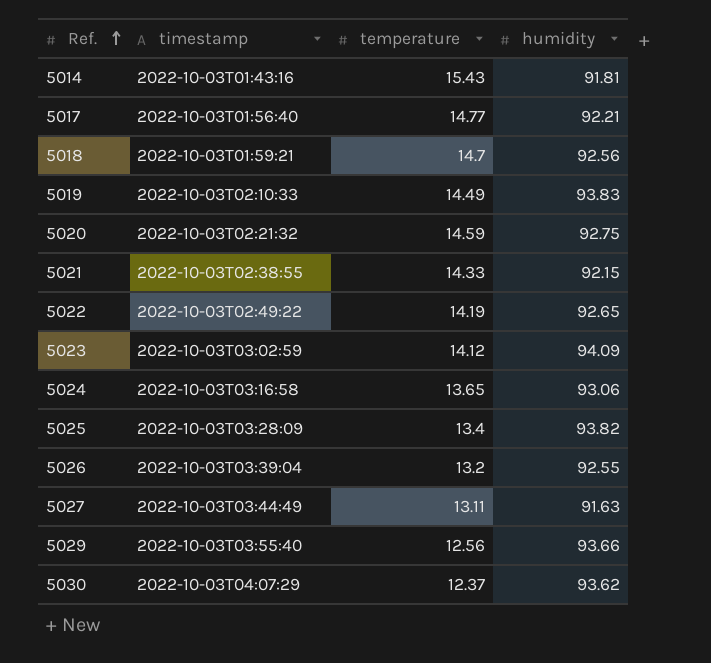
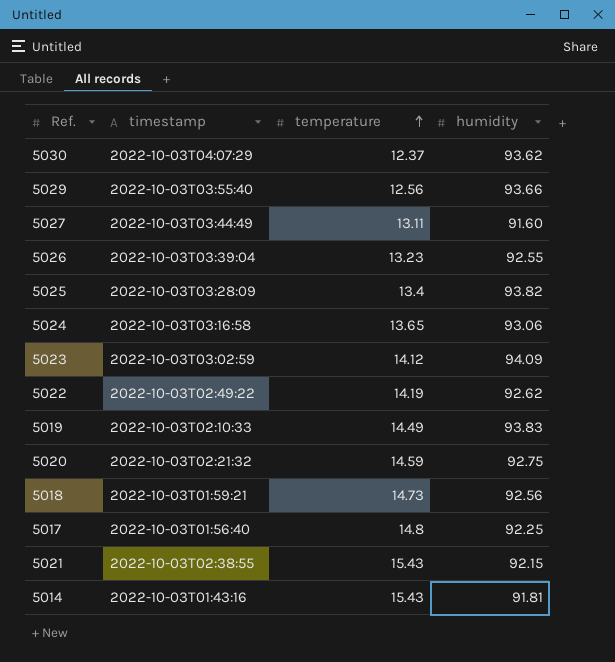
row order: Ref. ascending -> temperature ascending
5027 | humidity: 91.63 -> 91.60
5026 | temperature: 13.2 -> 13.23
5022 | humidity: 92.65 -> 92.62
5018 | temperature: 14.7 -> 14.73
5017 | temperature: 14.77 -> 14.8
5017 | humidity: 92.21 -> 92.25
5021 | temperature: 14.33 -> 15.43

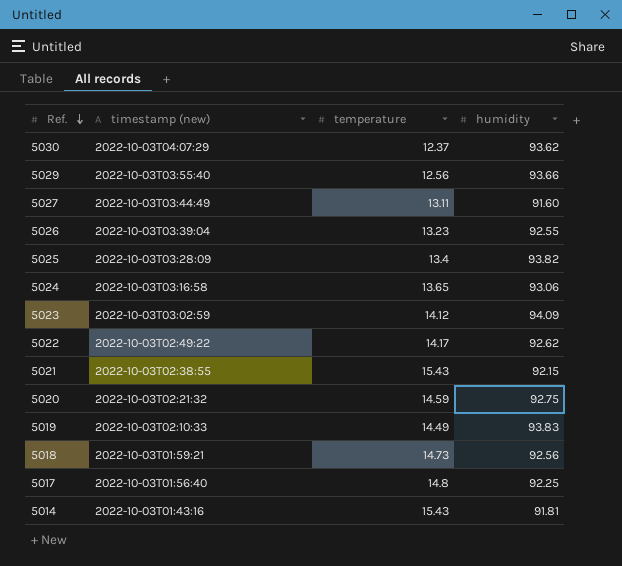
row order: temperature ascending -> Ref. descending
column name: timestamp -> timestamp (new)
5022 | temperature: 14.19 -> 14.17

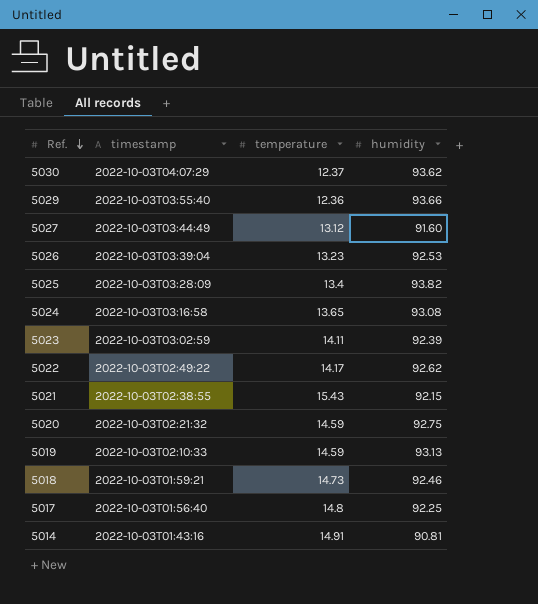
column name: timestamp (new) -> timestamp
5029 | temperature: 12.56 -> 12.36
5027 | temperature: 13.11 -> 13.12
5026 | humidity: 92.55 -> 92.53
5024 | humidity: 93.06 -> 93.08
5023 | temperature: 14.12 -> 14.11
5023 | humidity: 94.09 -> 92.39
5019 | temperature: 14.49 -> 14.59
5019 | humidity: 93.83 -> 93.13
5018 | humidity: 92.56 -> 92.46
5014 | temperature: 15.43 -> 14.91
5014 | humidity: 91.81 -> 90.81

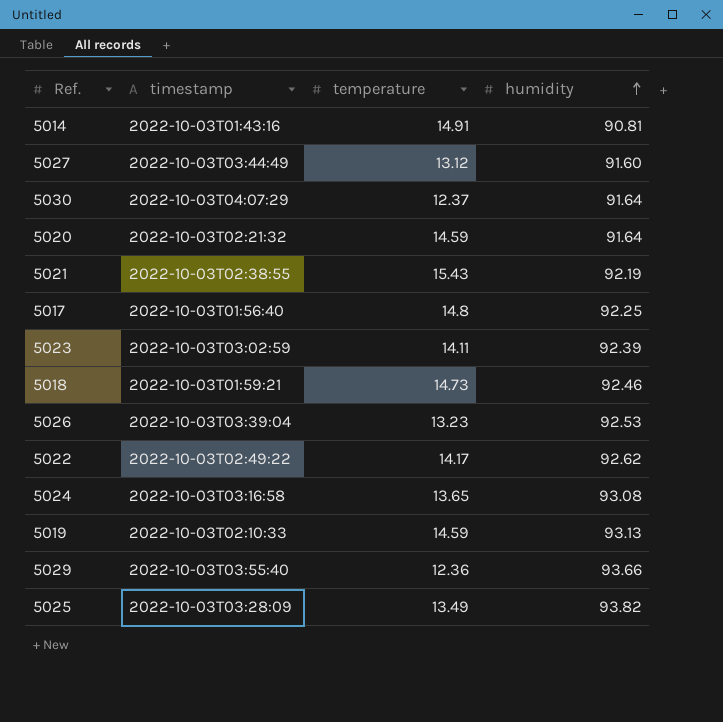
row order: Ref. descending -> humidity ascending
5030 | humidity: 93.62 -> 91.64
5020 | humidity: 92.75 -> 91.64
5021 | humidity: 92.15 -> 92.19
5025 | temperature: 13.4 -> 13.49

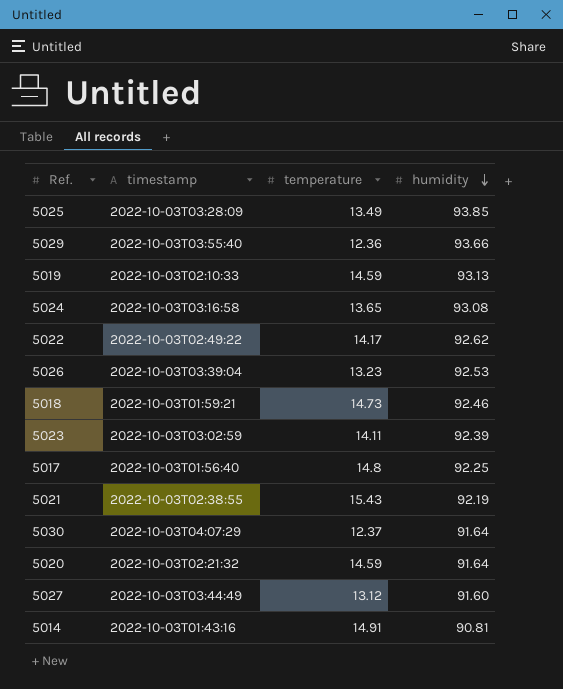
row order: humidity ascending -> humidity descending
5025 | humidity: 93.82 -> 93.85

